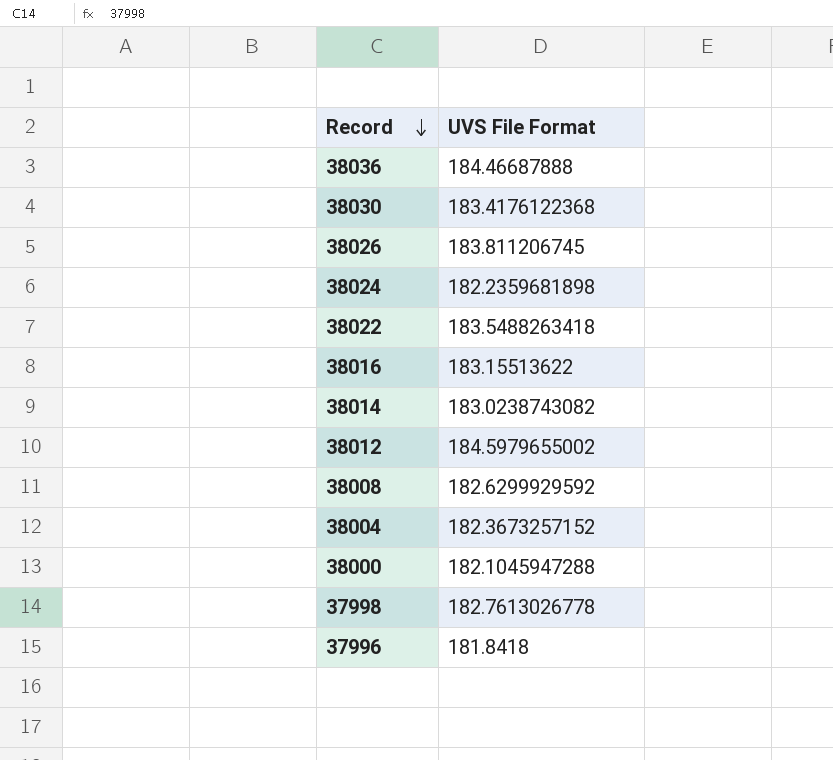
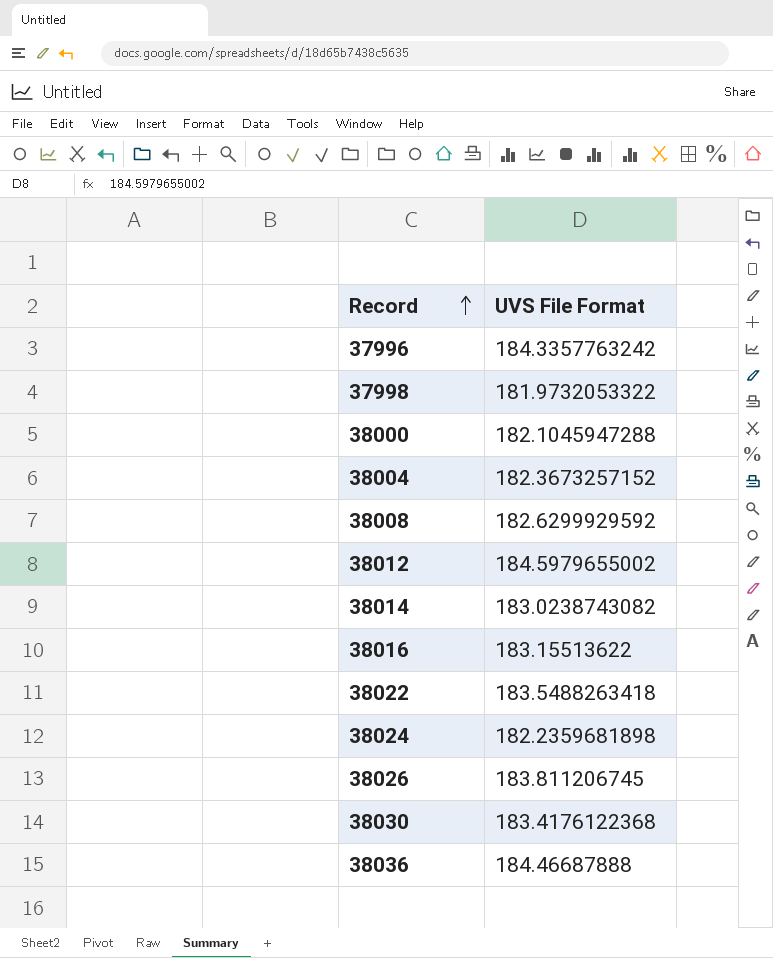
row order: Record descending -> Record ascending
37996 | UVS File Format: 181.8418 -> 184.3357763242
37998 | UVS File Format: 182.7613026778 -> 181.9732053322

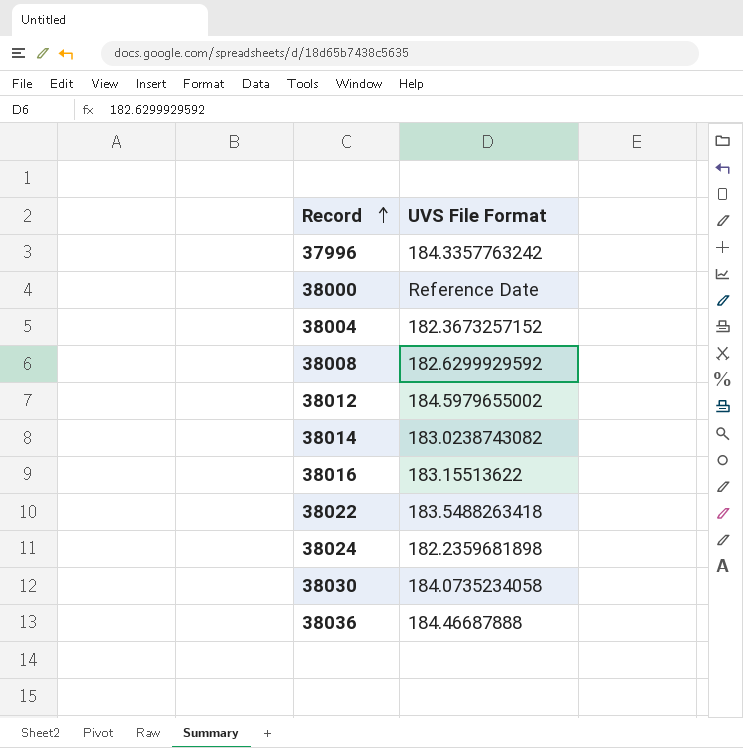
row 37998: 181.9732053322 -> none
row 38026: 183.811206745 -> none
38000 | UVS File Format: 182.1045947288 -> Reference Date
38030 | UVS File Format: 183.4176122368 -> 184.0735234058

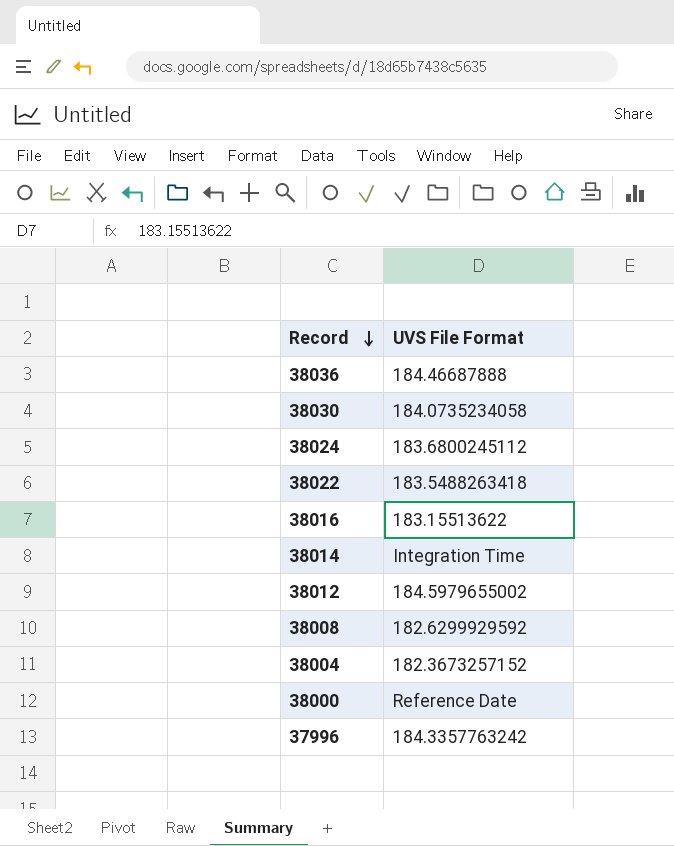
row order: Record ascending -> Record descending
38024 | UVS File Format: 182.2359681898 -> 183.6800245112
38014 | UVS File Format: 183.0238743082 -> Integration Time

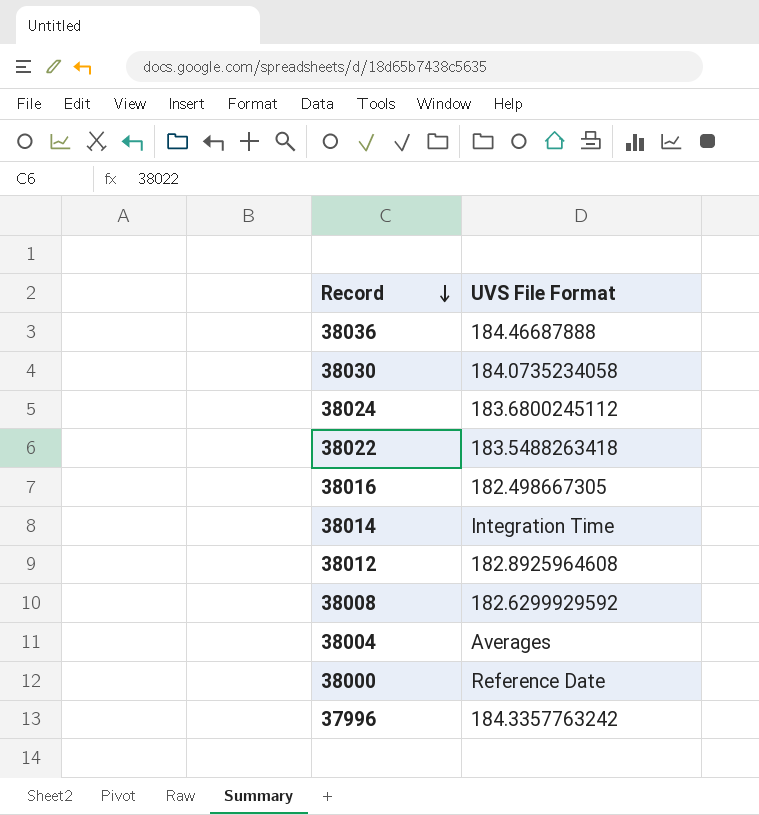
38016 | UVS File Format: 183.15513622 -> 182.498667305
38012 | UVS File Format: 184.5979655002 -> 182.8925964608
38004 | UVS File Format: 182.3673257152 -> Averages

